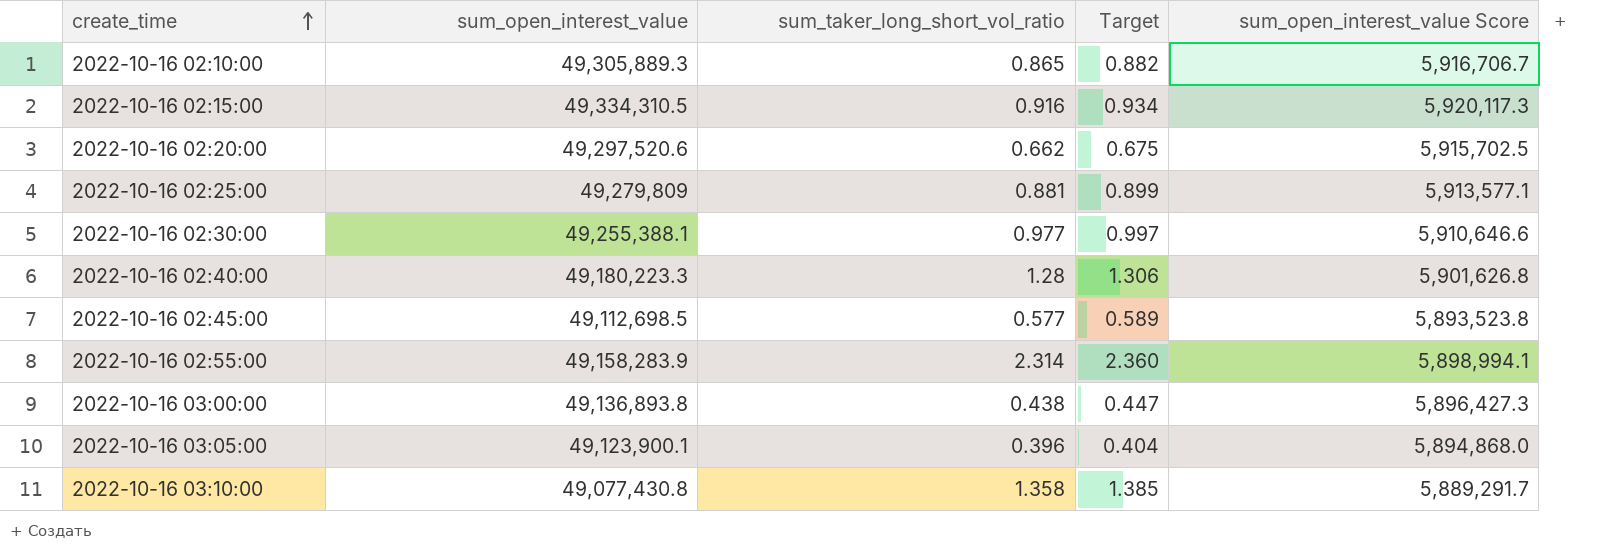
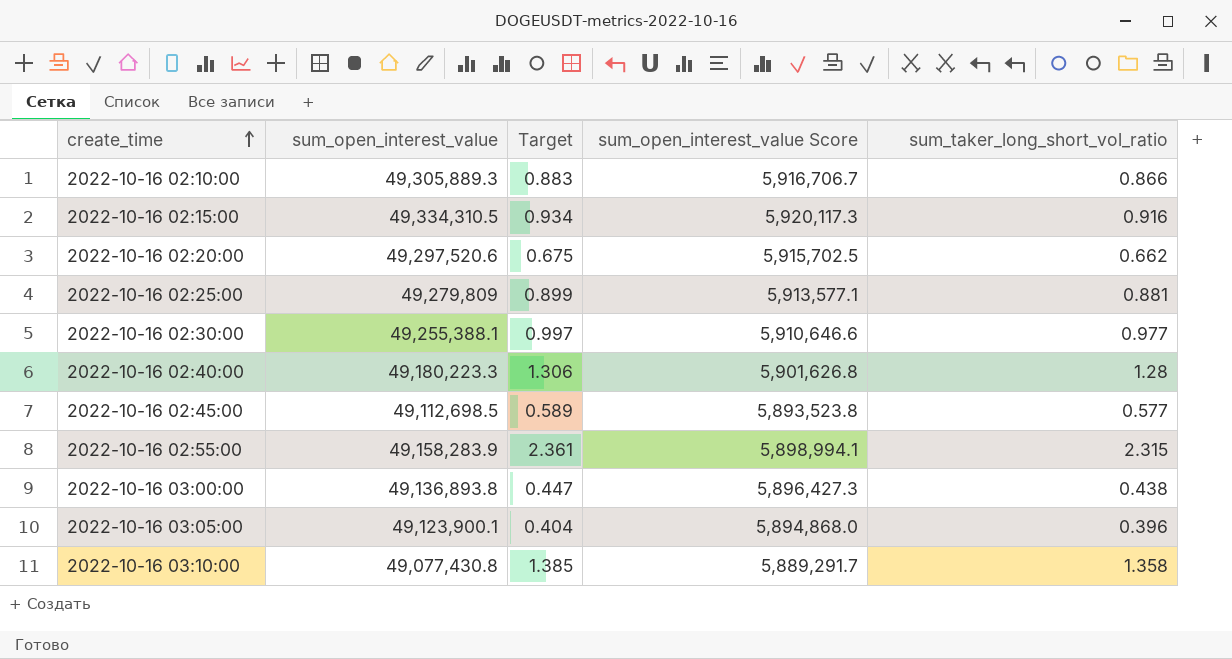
column sum_taker_long_short_vol_ratio | position: 3 -> 5
2022-10-16 02:10:00 | Target: 0.882 -> 0.883
2022-10-16 02:10:00 | sum_taker_long_short_vol_ratio: 0.865 -> 0.866
2022-10-16 02:55:00 | Target: 2.360 -> 2.361
2022-10-16 02:55:00 | sum_taker_long_short_vol_ratio: 2.314 -> 2.315

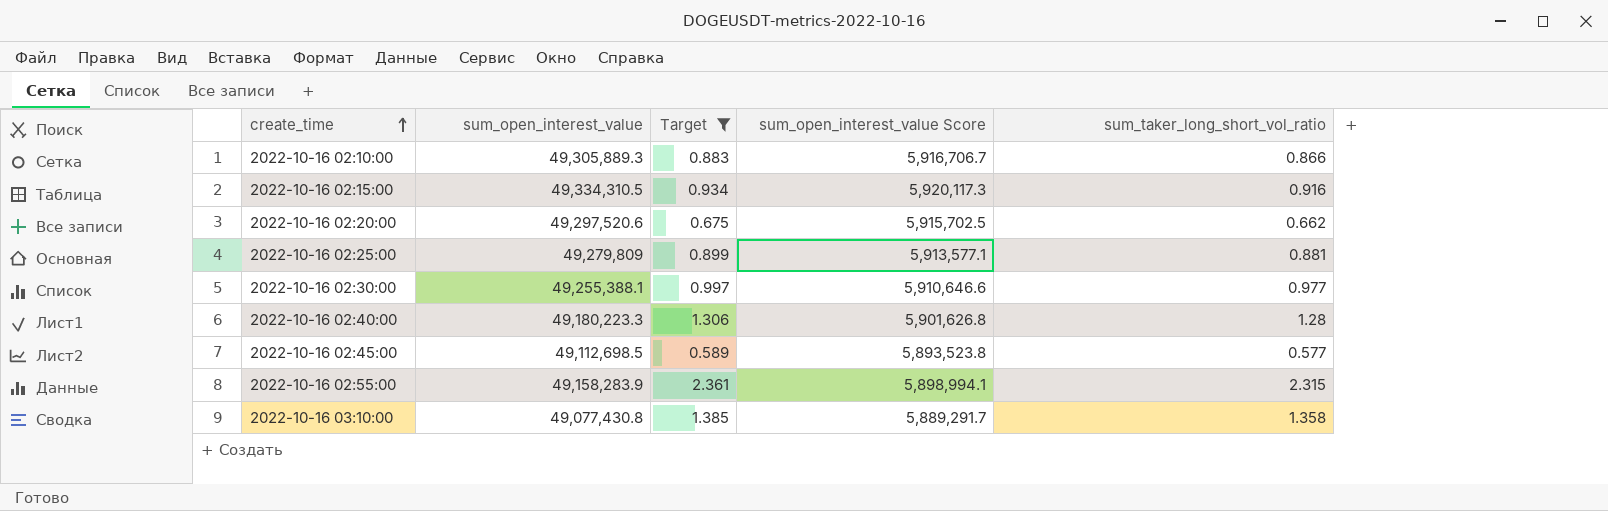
filter: none -> Target >= 0.589

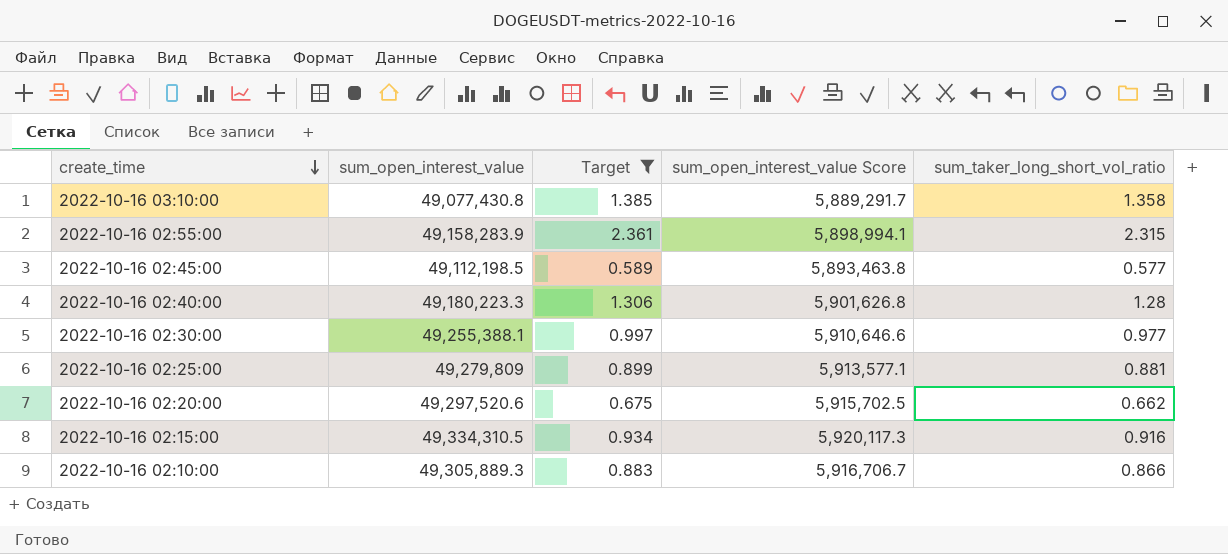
row order: create_time ascending -> create_time descending
2022-10-16 02:45:00 | sum_open_interest_value: 49,112,698.5 -> 49,112,198.5
2022-10-16 02:45:00 | sum_open_interest_value Score: 5,893,523.8 -> 5,893,463.8

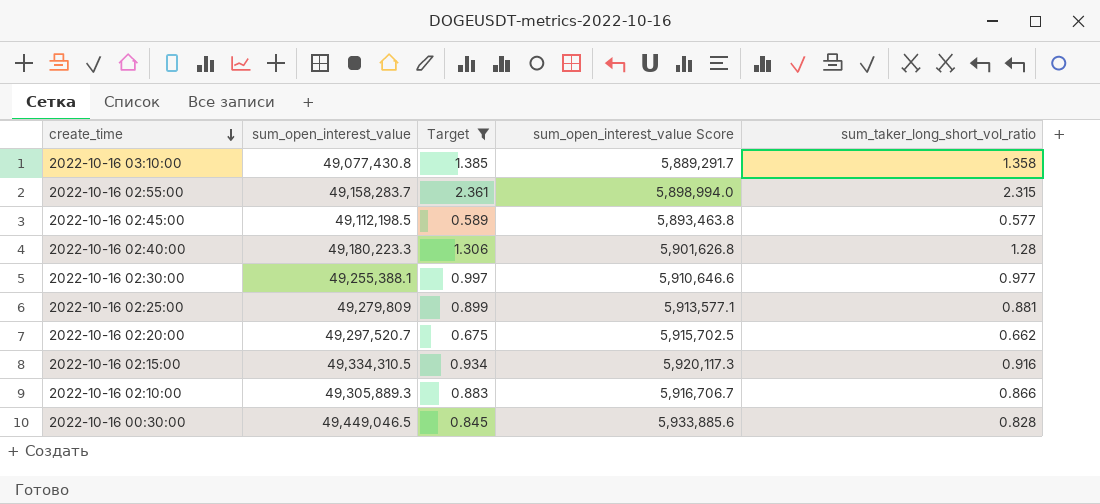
2022-10-16 02:55:00 | sum_open_interest_value: 49,158,283.9 -> 49,158,283.7
2022-10-16 02:55:00 | sum_open_interest_value Score: 5,898,994.1 -> 5,898,994.0
2022-10-16 02:20:00 | sum_open_interest_value: 49,297,520.6 -> 49,297,520.7
row 2022-10-16 00:30:00: none -> 49,449,046.5 | 0.845 | 5,933,885.6 | 0.828

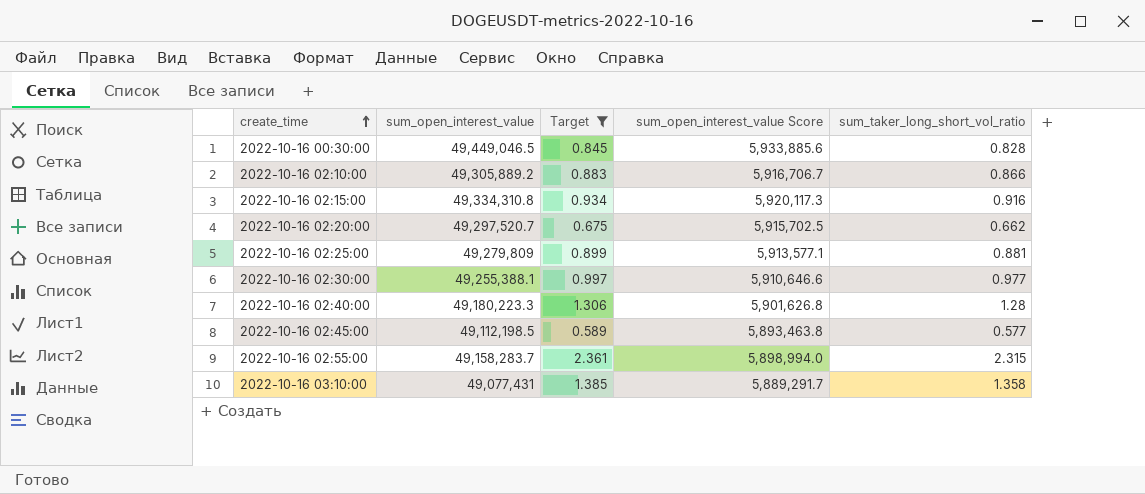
row order: create_time descending -> create_time ascending
2022-10-16 02:10:00 | sum_open_interest_value: 49,305,889.3 -> 49,305,889.2
2022-10-16 02:15:00 | sum_open_interest_value: 49,334,310.5 -> 49,334,310.8
2022-10-16 03:10:00 | sum_open_interest_value: 49,077,430.8 -> 49,077,431

